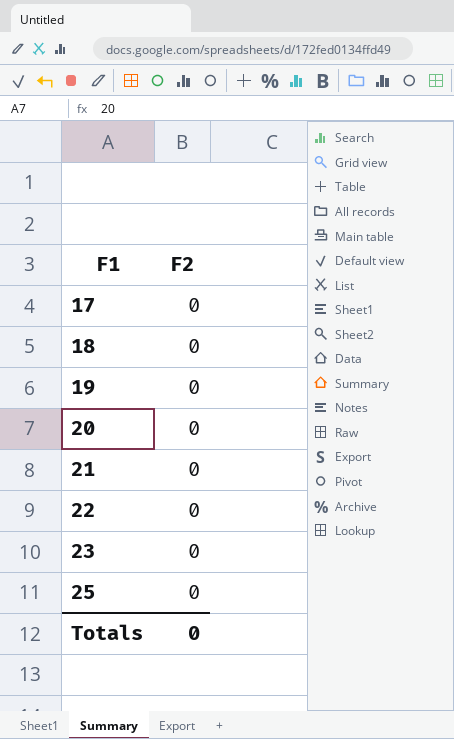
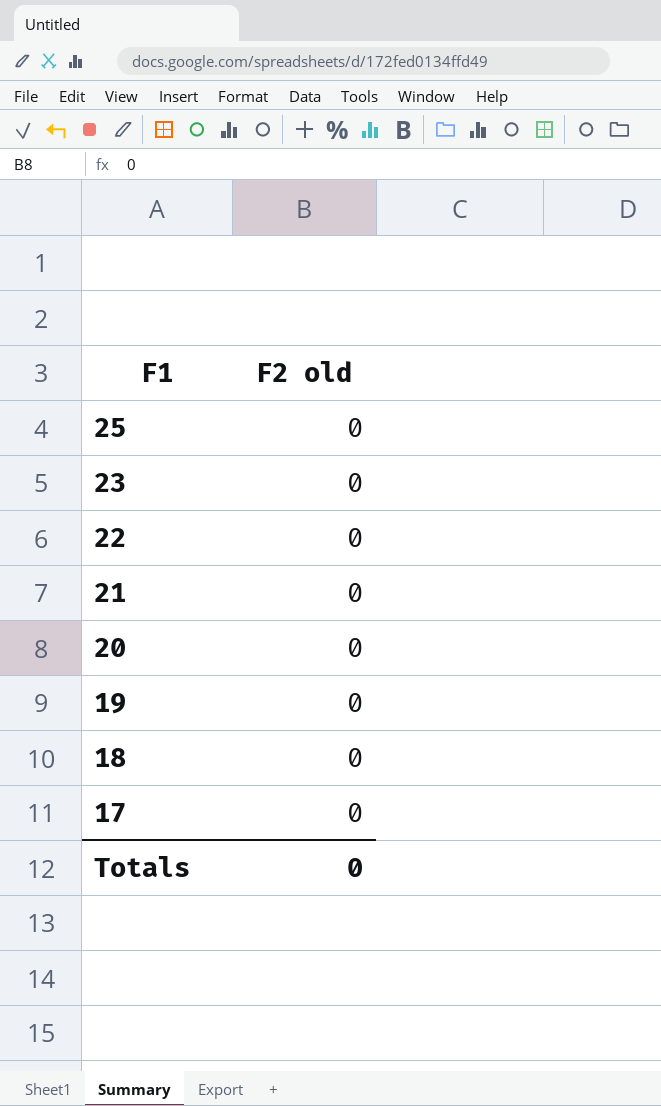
row order: F1 ascending -> F1 descending
column name: F2 -> F2 old

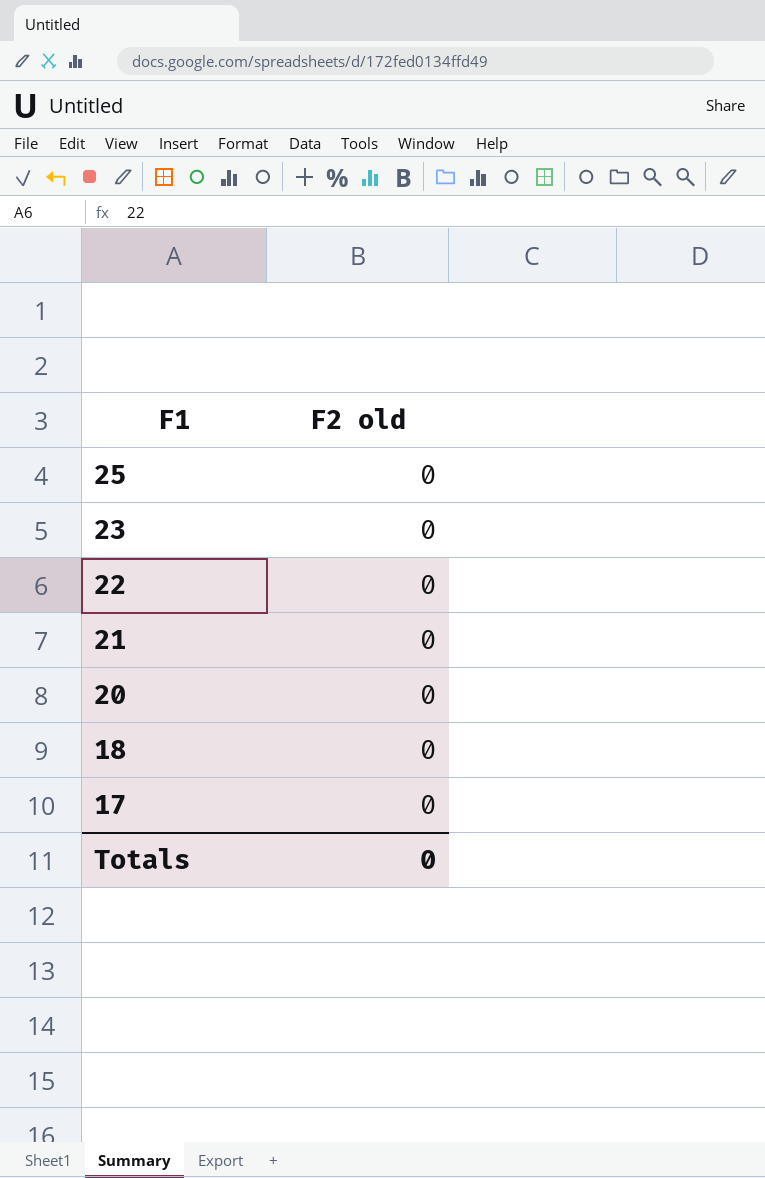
row 19: 0 -> none

